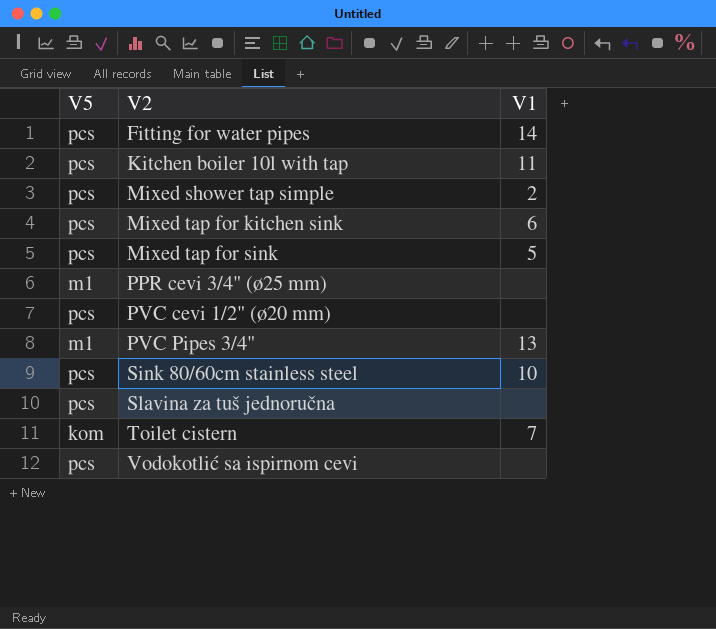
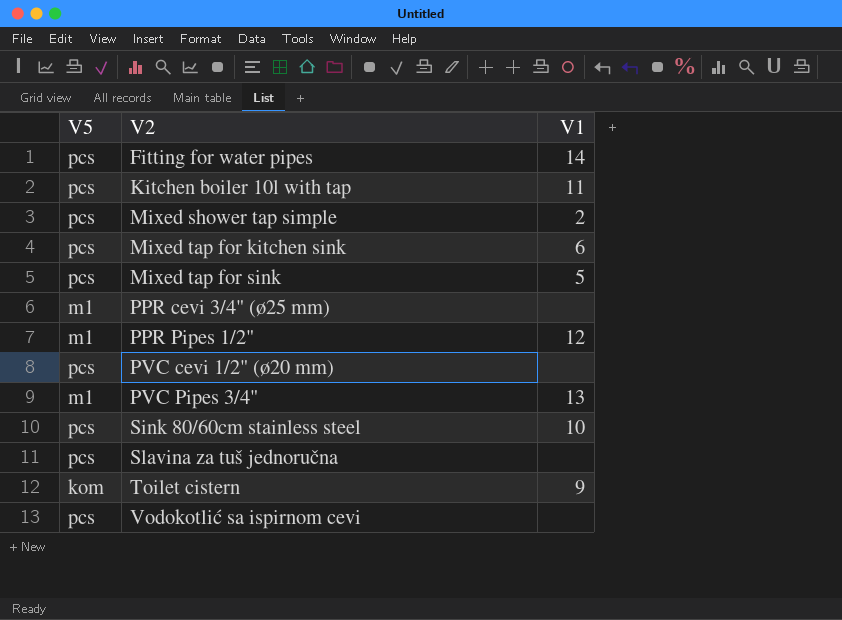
row PPR Pipes 1/2": none -> m1 | 12
Toilet cistern | V1: 7 -> 9

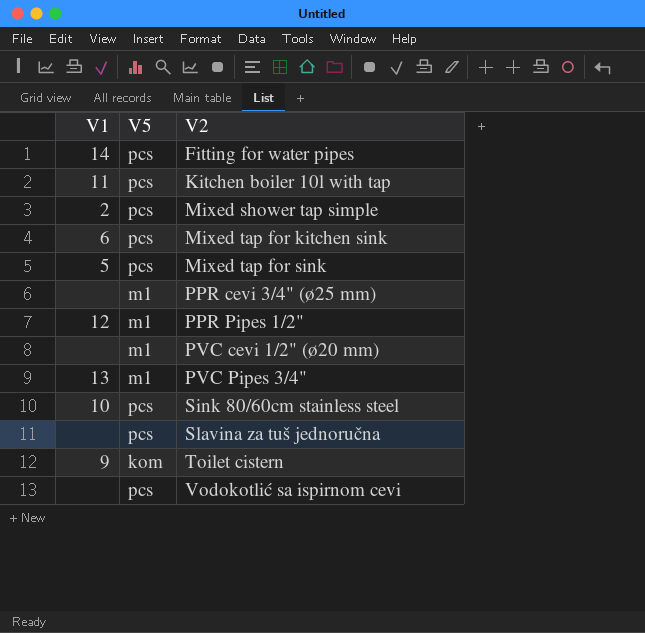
column V1 | position: 3 -> 1
PVC cevi 1/2" (ø20 mm) | V5: pcs -> m1

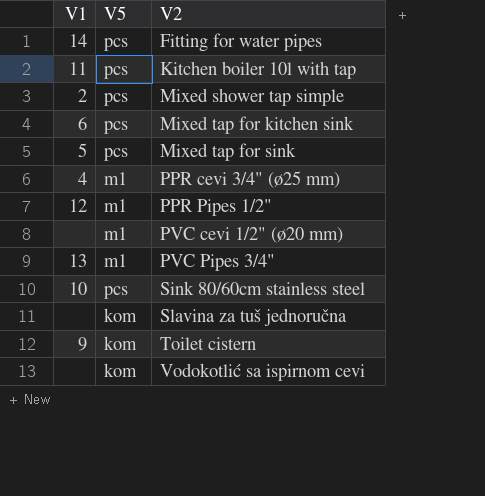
PPR cevi 3/4" (ø25 mm) | V1: none -> 4
Slavina za tuš jednoručna | V5: pcs -> kom
Vodokotlić sa ispirnom cevi | V5: pcs -> kom

